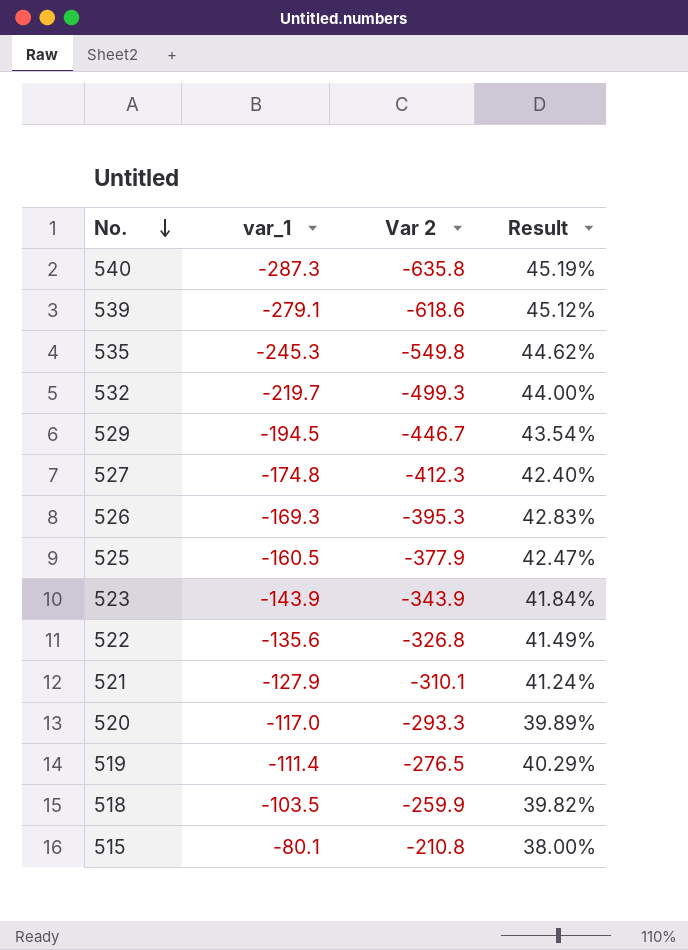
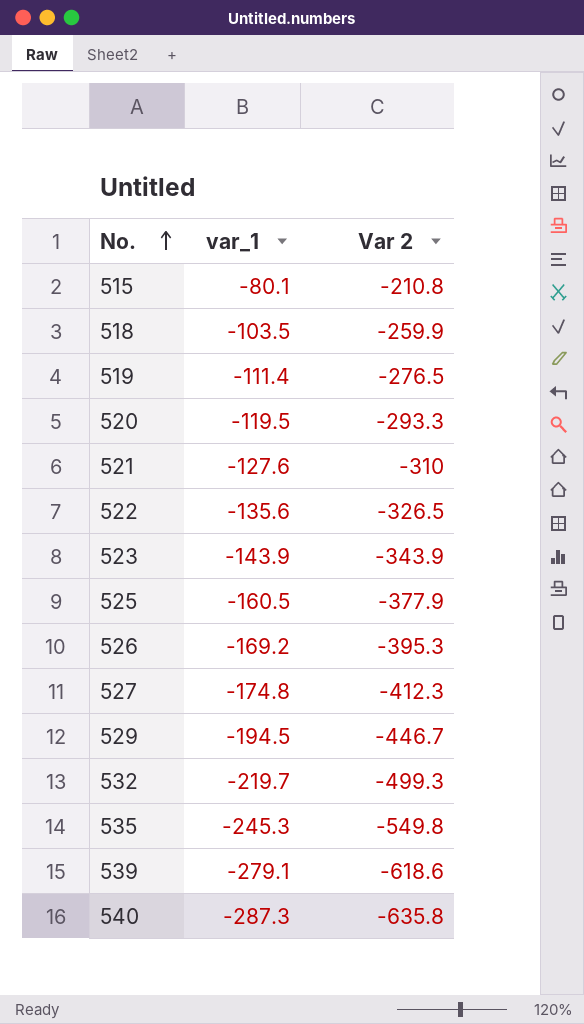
row order: No. descending -> No. ascending
column Result | formula: [var_1] / [Var 2] -> none
520 | var_1: -117.0 -> -119.5
521 | var_1: -127.9 -> -127.6
521 | Var 2: -310.1 -> -310
522 | Var 2: -326.8 -> -326.5
526 | var_1: -169.3 -> -169.2

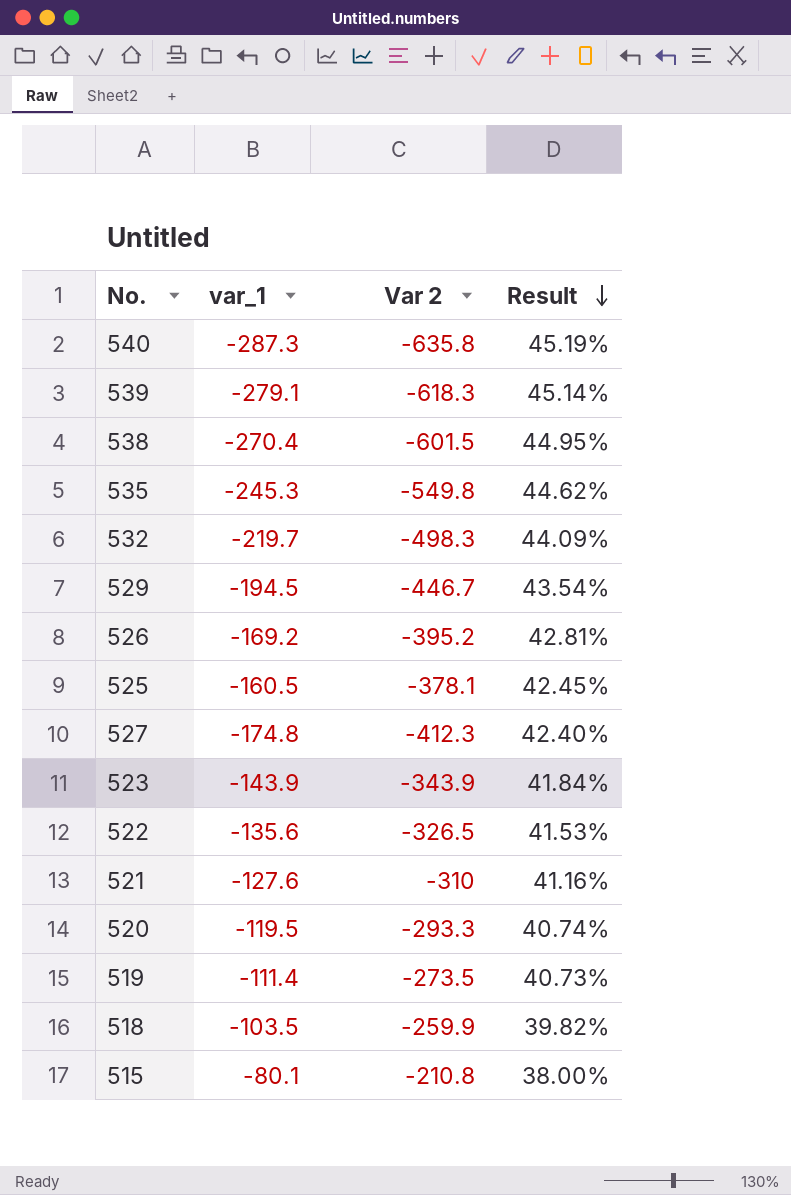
row order: No. ascending -> Result descending
column Result | formula: none -> [var_1] / [Var 2]
539 | Var 2: -618.6 -> -618.3
row 538: none -> -270.4 | -601.5 | 44.95%
532 | Var 2: -499.3 -> -498.3
526 | Var 2: -395.3 -> -395.2
525 | Var 2: -377.9 -> -378.1
519 | Var 2: -276.5 -> -273.5

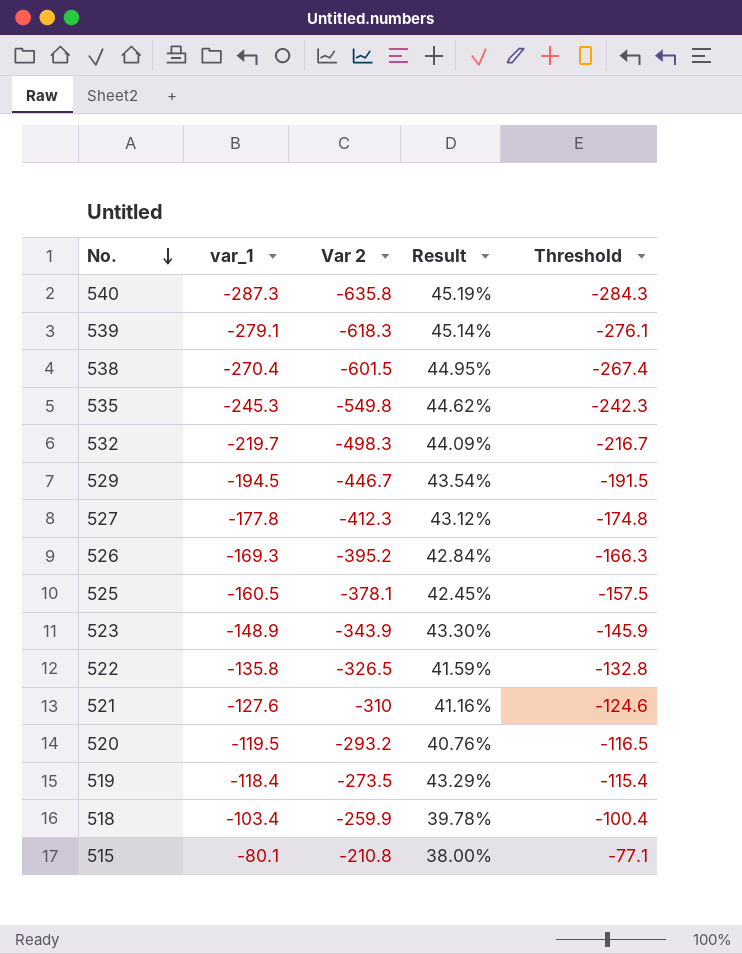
row order: Result descending -> No. descending
column Threshold | formula: none -> [var_1] + 3
527 | var_1: -174.8 -> -177.8
527 | Result: 42.40% -> 43.12%
526 | var_1: -169.2 -> -169.3
526 | Result: 42.81% -> 42.84%
523 | var_1: -143.9 -> -148.9
523 | Result: 41.84% -> 43.30%
522 | var_1: -135.6 -> -135.8
522 | Result: 41.53% -> 41.59%
520 | Var 2: -293.3 -> -293.2
520 | Result: 40.74% -> 40.76%
519 | var_1: -111.4 -> -118.4
519 | Result: 40.73% -> 43.29%
518 | var_1: -103.5 -> -103.4
518 | Result: 39.82% -> 39.78%

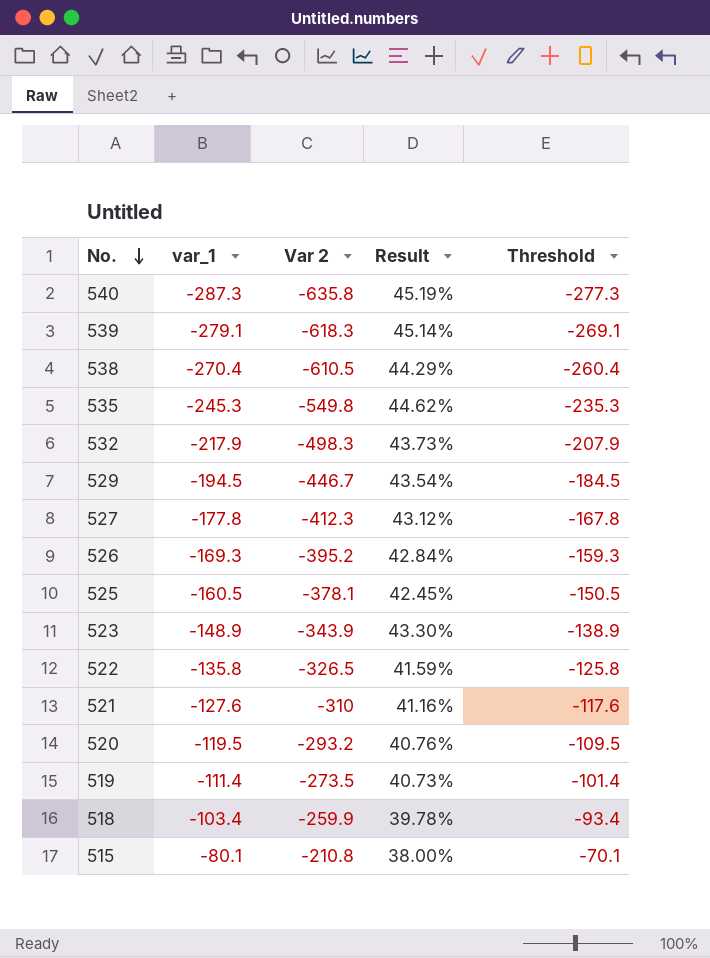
column Threshold | formula: [var_1] + 3 -> [var_1] + 10
538 | Var 2: -601.5 -> -610.5
538 | Result: 44.95% -> 44.29%
532 | var_1: -219.7 -> -217.9
532 | Result: 44.09% -> 43.73%
519 | var_1: -118.4 -> -111.4
519 | Result: 43.29% -> 40.73%

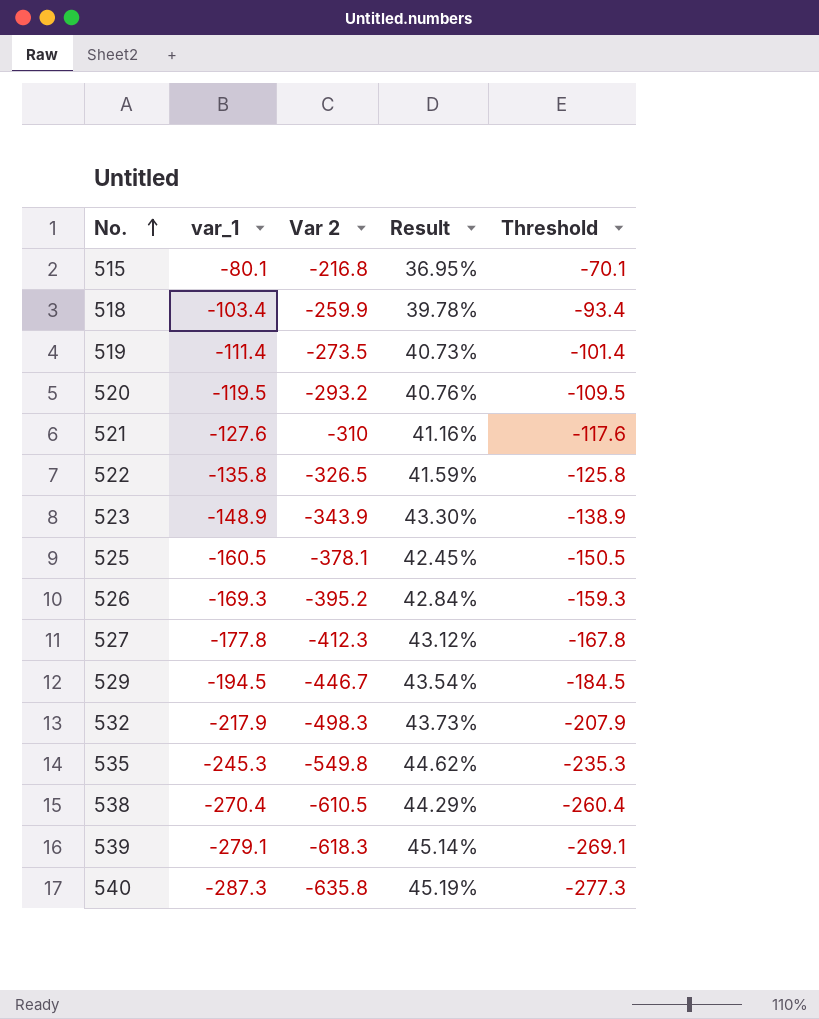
row order: No. descending -> No. ascending
515 | Var 2: -210.8 -> -216.8
515 | Result: 38.00% -> 36.95%

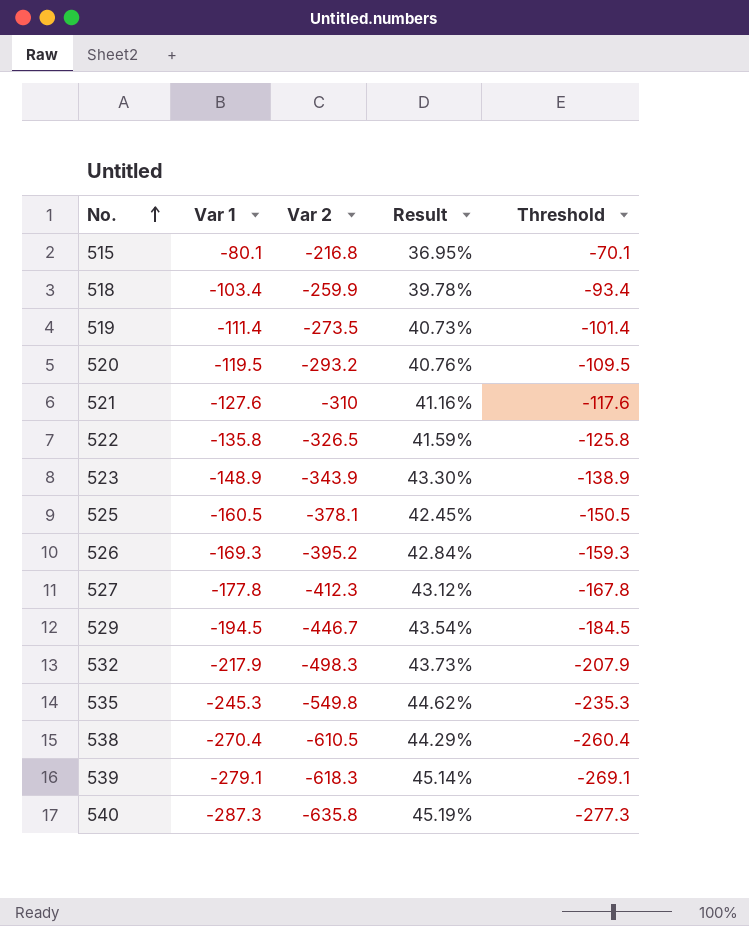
column name: var_1 -> Var 1

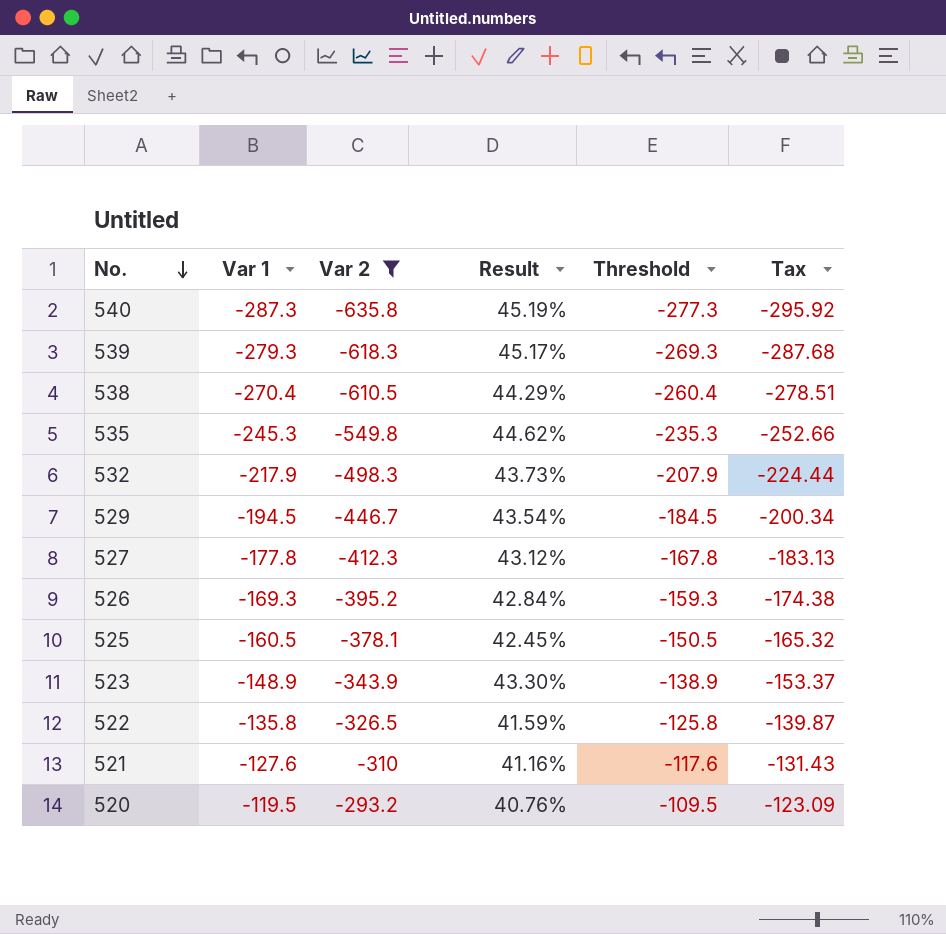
filter: none -> Var 2 <= -293.2
row order: No. ascending -> No. descending
column Tax | formula: none -> [Var 1] * 1.03
539 | Var 1: -279.1 -> -279.3
539 | Result: 45.14% -> 45.17%
539 | Threshold: -269.1 -> -269.3

